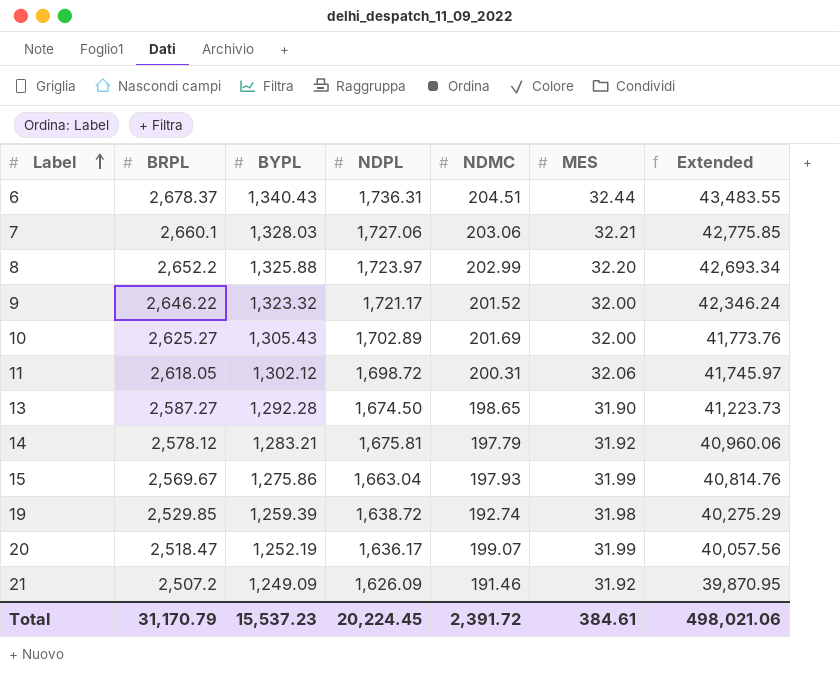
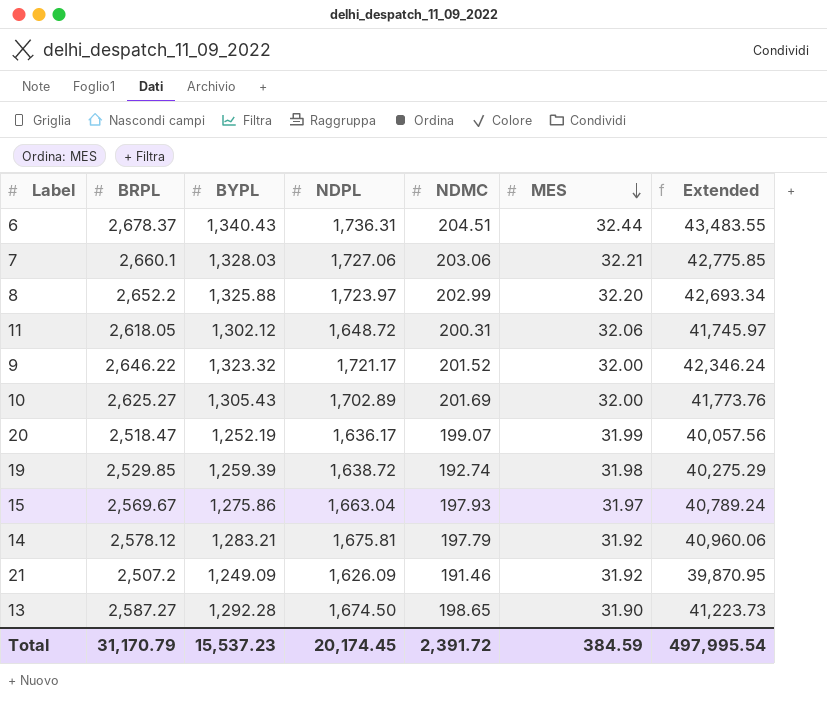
row order: Label ascending -> MES descending
11 | NDPL: 1,698.72 -> 1,648.72
15 | MES: 31.99 -> 31.97
15 | Extended: 40,814.76 -> 40,789.24
Total | NDPL: 20,224.45 -> 20,174.45
Total | MES: 384.61 -> 384.59
Total | Extended: 498,021.06 -> 497,995.54

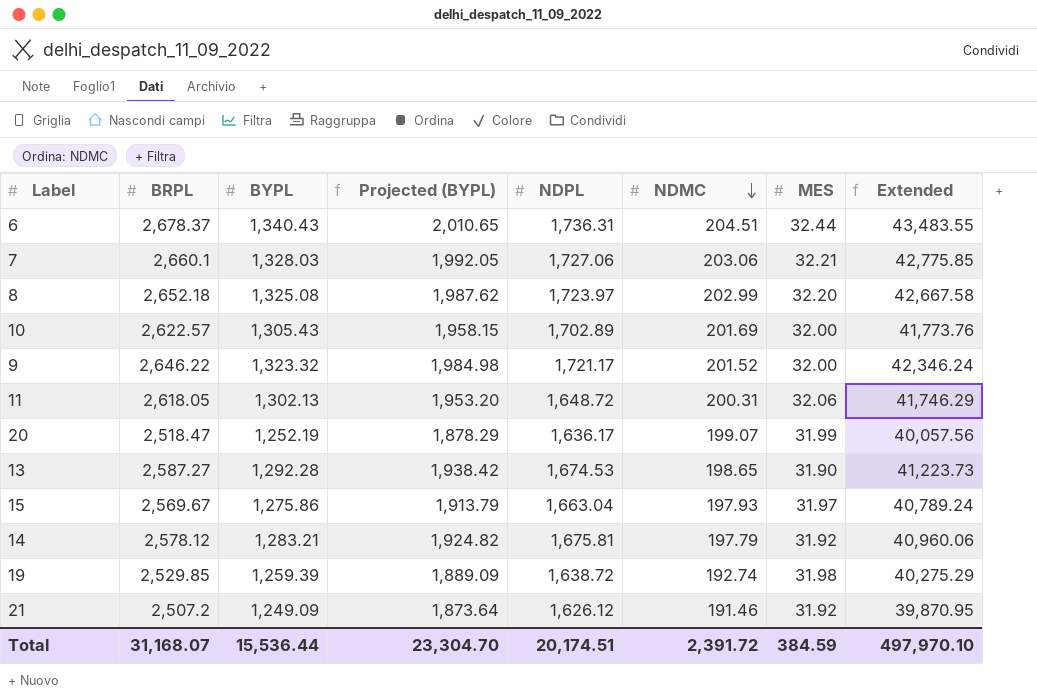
row order: MES descending -> NDMC descending
column Projected (BYPL) | formula: none -> [BYPL] * 1.5
8 | BRPL: 2,652.2 -> 2,652.18
8 | BYPL: 1,325.88 -> 1,325.08
8 | Extended: 42,693.34 -> 42,667.58
10 | BRPL: 2,625.27 -> 2,622.57
11 | BYPL: 1,302.12 -> 1,302.13
11 | Extended: 41,745.97 -> 41,746.29
13 | NDPL: 1,674.50 -> 1,674.53
21 | NDPL: 1,626.09 -> 1,626.12
Total | BRPL: 31,170.79 -> 31,168.07
Total | BYPL: 15,537.23 -> 15,536.44
Total | NDPL: 20,174.45 -> 20,174.51
Total | Extended: 497,995.54 -> 497,970.10

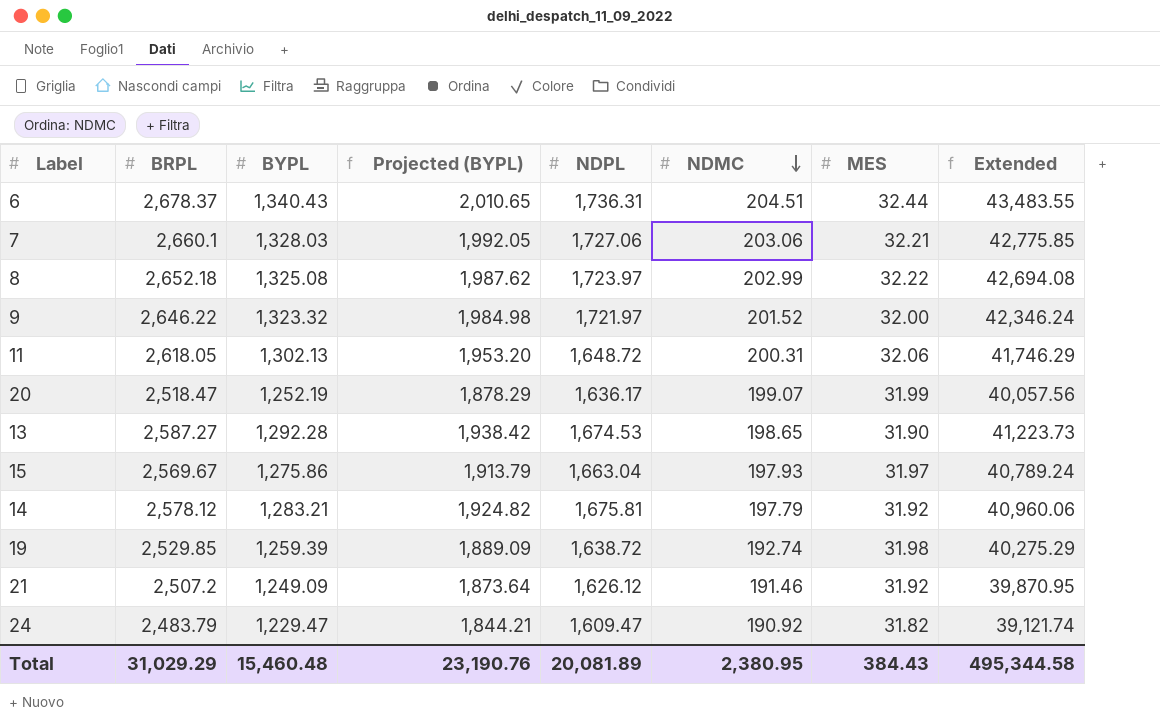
row 10: 2,622.57 | 1,305.43 | 1,958.15 | 1,702.89 | 201.69 | 32.00 | 41,773.76 -> none
8 | MES: 32.20 -> 32.22
8 | Extended: 42,667.58 -> 42,694.08
9 | NDPL: 1,721.17 -> 1,721.97
row 24: none -> 2,483.79 | 1,229.47 | 1,844.21 | 1,609.47 | 190.92 | 31.82 | 39,121.74
Total | BRPL: 31,168.07 -> 31,029.29
Total | BYPL: 15,536.44 -> 15,460.48
Total | Projected (BYPL): 23,304.70 -> 23,190.76
Total | NDPL: 20,174.51 -> 20,081.89
Total | NDMC: 2,391.72 -> 2,380.95
Total | MES: 384.59 -> 384.43
Total | Extended: 497,970.10 -> 495,344.58

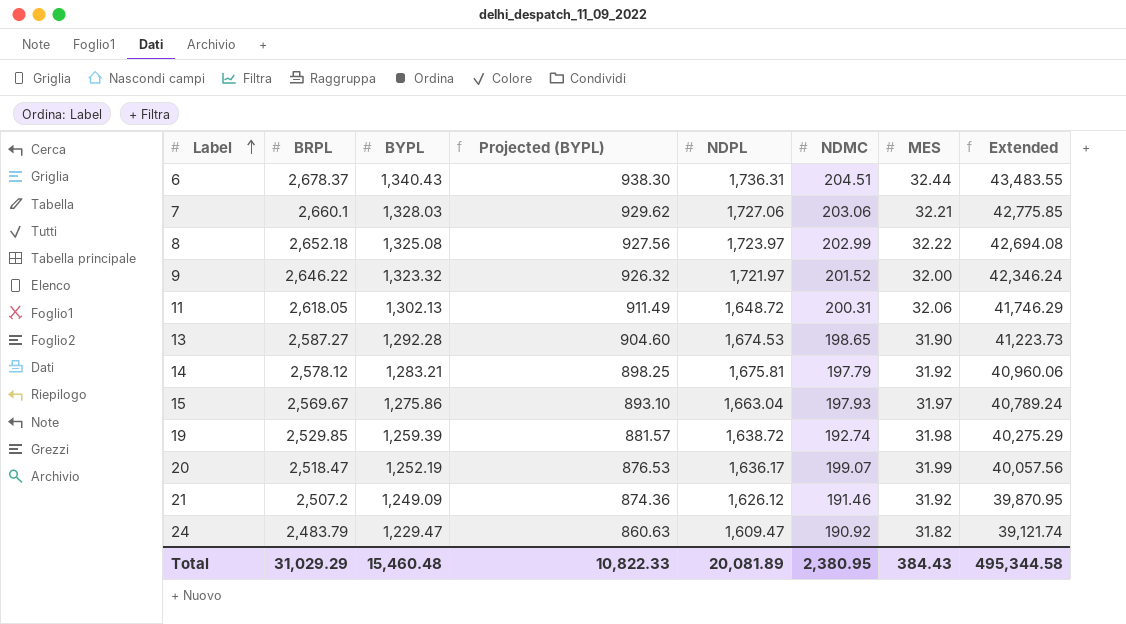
row order: NDMC descending -> Label ascending
column Projected (BYPL) | formula: [BYPL] * 1.5 -> [BYPL] * 0.7
Total | Projected (BYPL): 23,190.76 -> 10,822.33

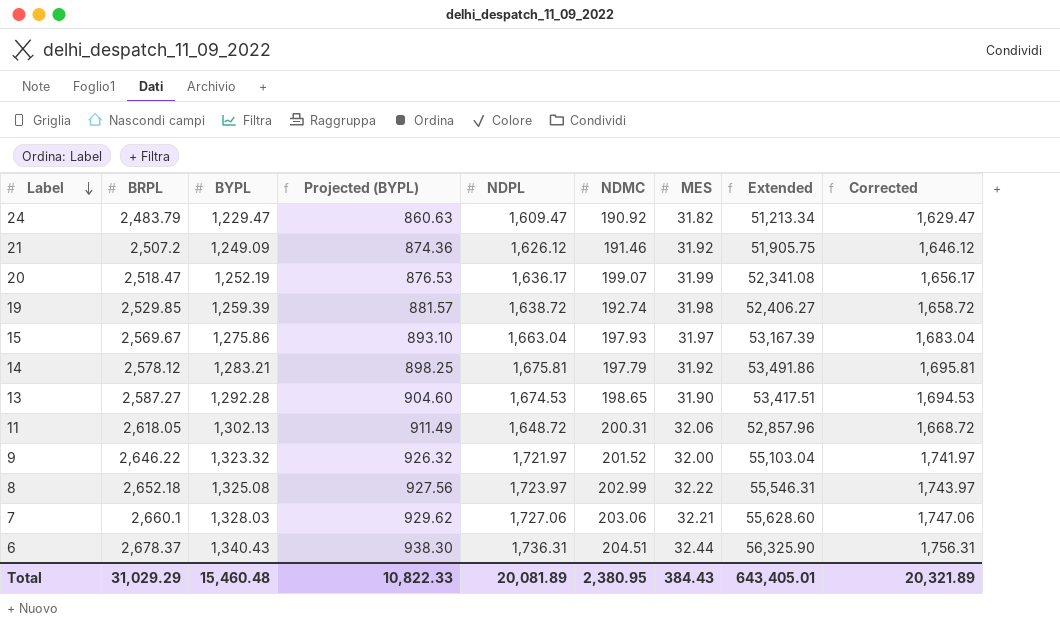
row order: Label ascending -> Label descending
column Extended | formula: [BYPL] * [MES] -> [NDPL] * [MES]
column Corrected | formula: none -> [NDPL] + 20
Total | Extended: 495,344.58 -> 643,405.01

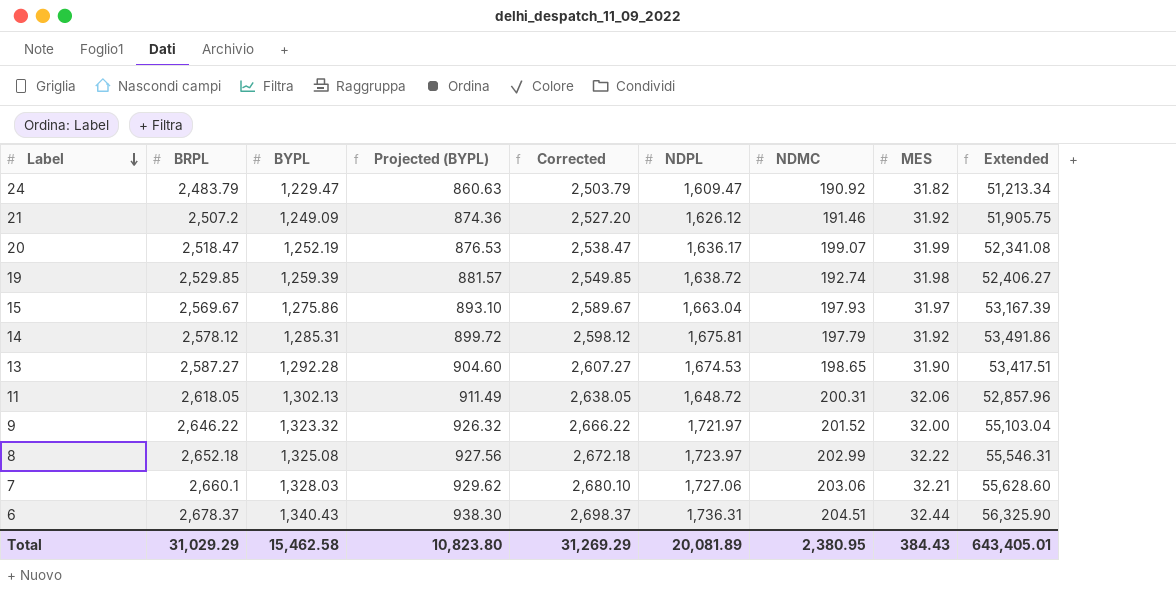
column Corrected | formula: [NDPL] + 20 -> [BRPL] + 20
column Corrected | position: 9 -> 5
14 | BYPL: 1,283.21 -> 1,285.31
14 | Projected (BYPL): 898.25 -> 899.72
Total | BYPL: 15,460.48 -> 15,462.58
Total | Projected (BYPL): 10,822.33 -> 10,823.80
Total | Corrected: 20,321.89 -> 31,269.29

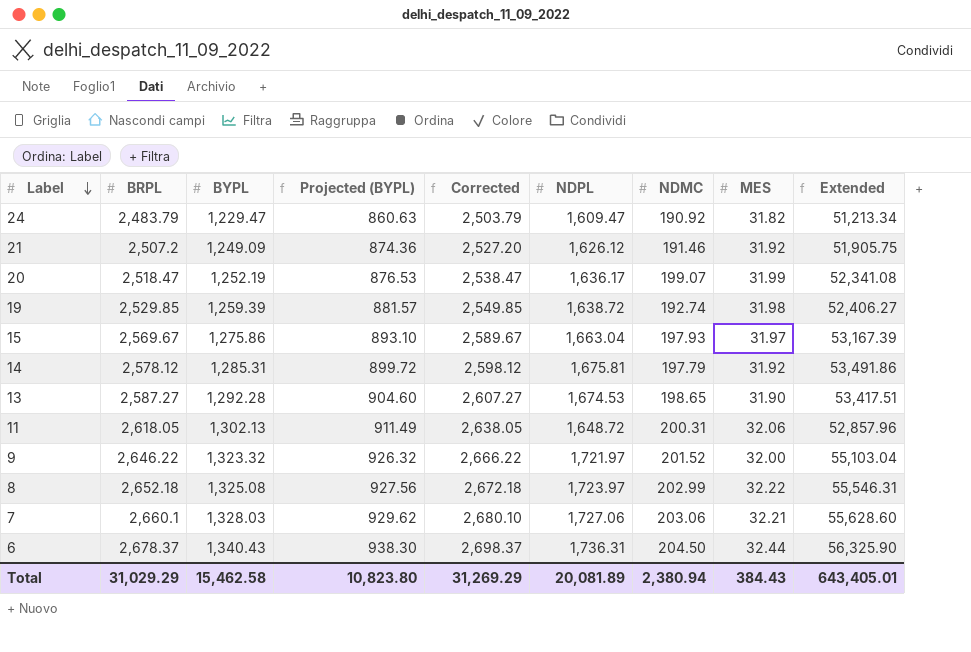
6 | NDMC: 204.51 -> 204.50
Total | NDMC: 2,380.95 -> 2,380.94

